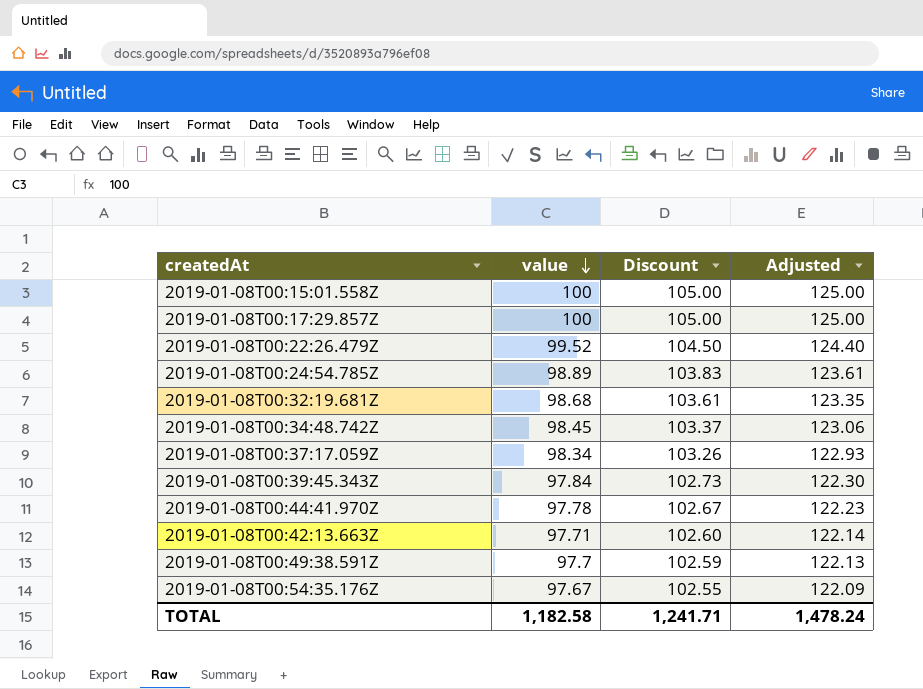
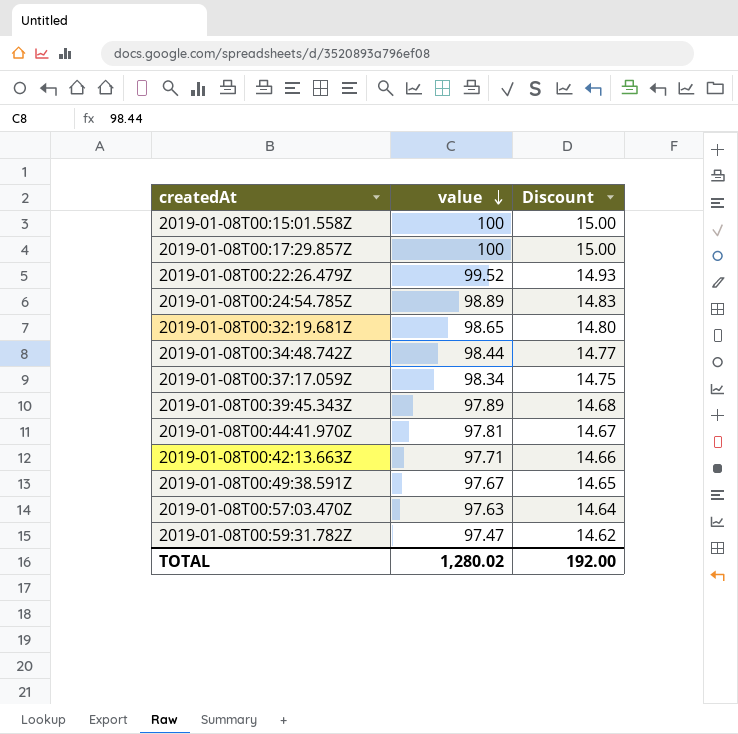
column Adjusted | formula: [value] * 1.25 -> none
column Discount | formula: [value] * 1.05 -> [value] * 0.15
row 2019-01-08T00:54:35.176Z: 97.67 | 102.55 | 122.09 -> none
2019-01-08T00:32:19.681Z | value: 98.68 -> 98.65
2019-01-08T00:34:48.742Z | value: 98.45 -> 98.44
2019-01-08T00:39:45.343Z | value: 97.84 -> 97.89
2019-01-08T00:44:41.970Z | value: 97.78 -> 97.81
2019-01-08T00:49:38.591Z | value: 97.7 -> 97.67
row 2019-01-08T00:57:03.470Z: none -> 97.63 | 14.64
row 2019-01-08T00:59:31.782Z: none -> 97.47 | 14.62
TOTAL | value: 1,182.58 -> 1,280.02
TOTAL | Discount: 1,241.71 -> 192.00

